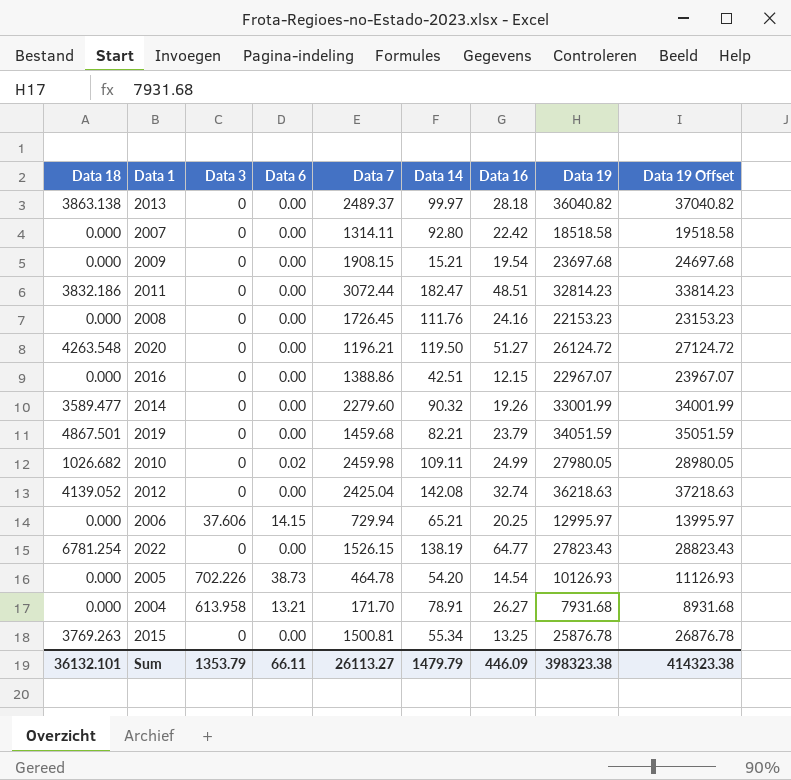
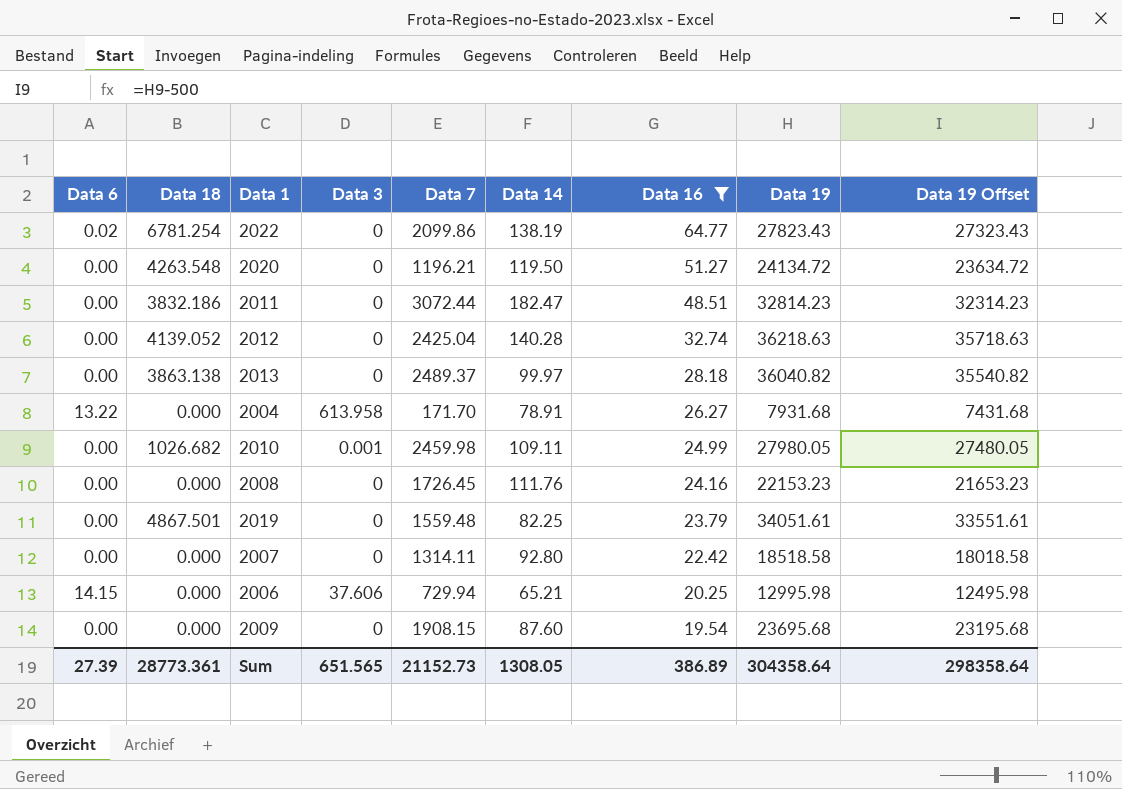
filter: none -> Data 16 >= 19.54
row order: none -> Data 16 descending
column Data 6 | position: 4 -> 1
column Data 19 Offset | formula: [Data 19] + 1000 -> [Data 19] - 500
2022 | Data 6: 0.00 -> 0.02
2022 | Data 7: 1526.15 -> 2099.86
2020 | Data 19: 26124.72 -> 24134.72
2012 | Data 14: 142.08 -> 140.28
2004 | Data 6: 13.21 -> 13.22
2010 | Data 6: 0.02 -> 0.00
2010 | Data 3: 0 -> 0.001
2019 | Data 7: 1459.68 -> 1559.48
2019 | Data 14: 82.21 -> 82.25
2019 | Data 19: 34051.59 -> 34051.61
2006 | Data 19: 12995.97 -> 12995.98
2009 | Data 14: 15.21 -> 87.60
2009 | Data 19: 23697.68 -> 23695.68
Sum | Data 6: 66.11 -> 27.39
Sum | Data 18: 36132.101 -> 28773.361
Sum | Data 3: 1353.79 -> 651.565
Sum | Data 7: 26113.27 -> 21152.73
Sum | Data 14: 1479.79 -> 1308.05
Sum | Data 16: 446.09 -> 386.89
Sum | Data 19: 398323.38 -> 304358.64
Sum | Data 19 Offset: 414323.38 -> 298358.64

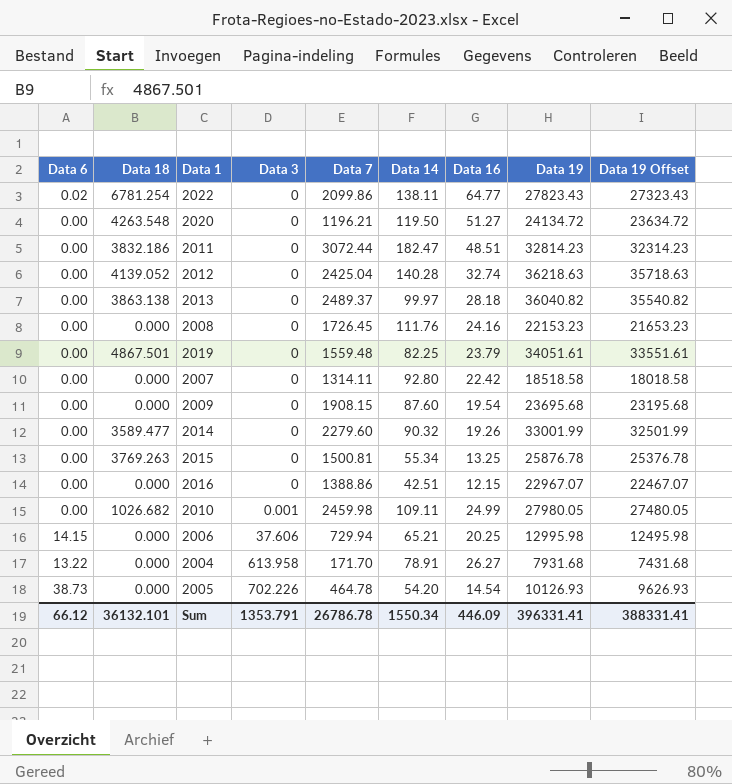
filter: Data 16 >= 19.54 -> none
row order: Data 16 descending -> Data 3 ascending
2022 | Data 14: 138.19 -> 138.11
Sum | Data 6: 27.39 -> 66.12
Sum | Data 18: 28773.361 -> 36132.101
Sum | Data 3: 651.565 -> 1353.791
Sum | Data 7: 21152.73 -> 26786.78
Sum | Data 14: 1308.05 -> 1550.34
Sum | Data 16: 386.89 -> 446.09
Sum | Data 19: 304358.64 -> 396331.41
Sum | Data 19 Offset: 298358.64 -> 388331.41

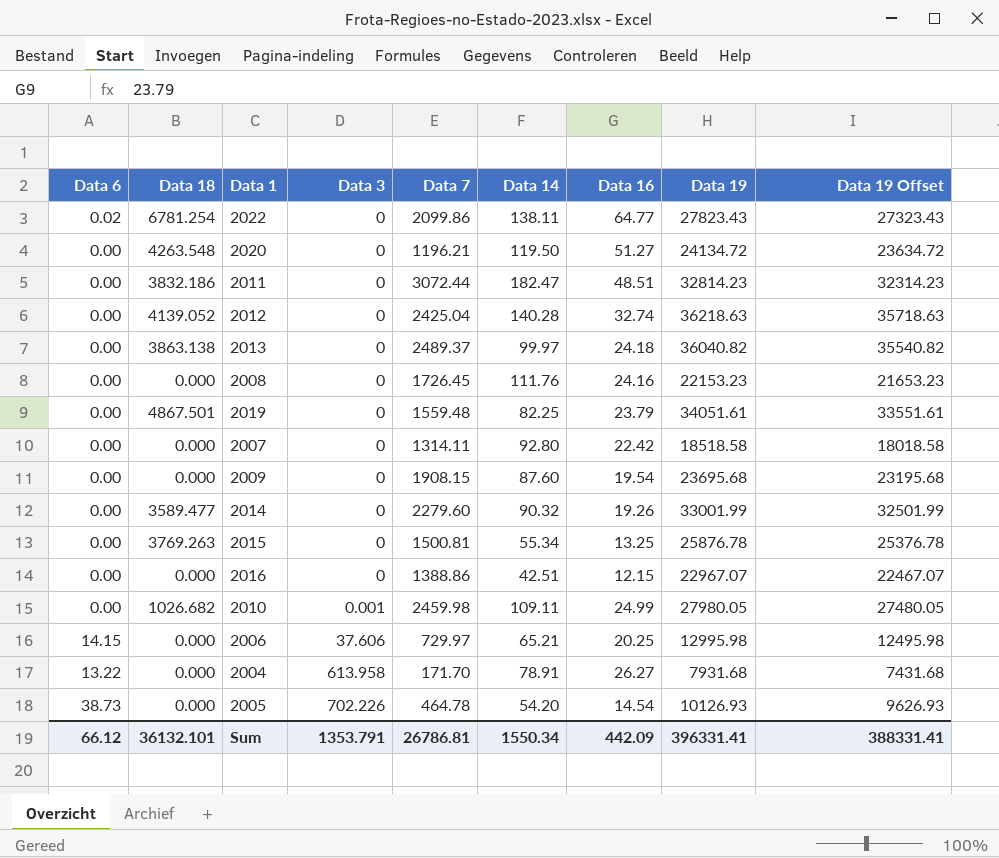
2013 | Data 16: 28.18 -> 24.18
2006 | Data 7: 729.94 -> 729.97
Sum | Data 7: 26786.78 -> 26786.81
Sum | Data 16: 446.09 -> 442.09

